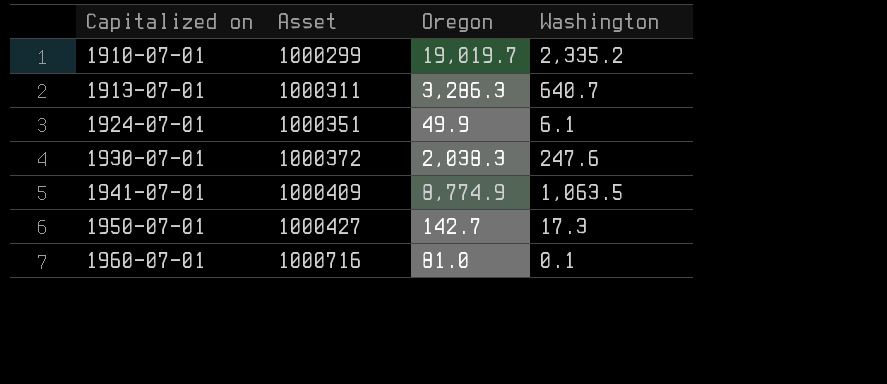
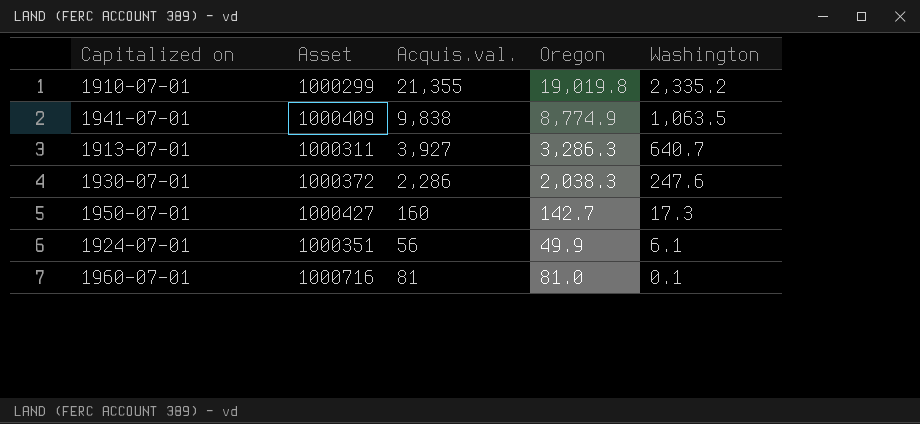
row order: Capitalized on ascending -> Washington descending
column Acquis.val. | formula: none -> [Oregon] + [Washington]
1910-07-01 | Oregon: 19,019.7 -> 19,019.8

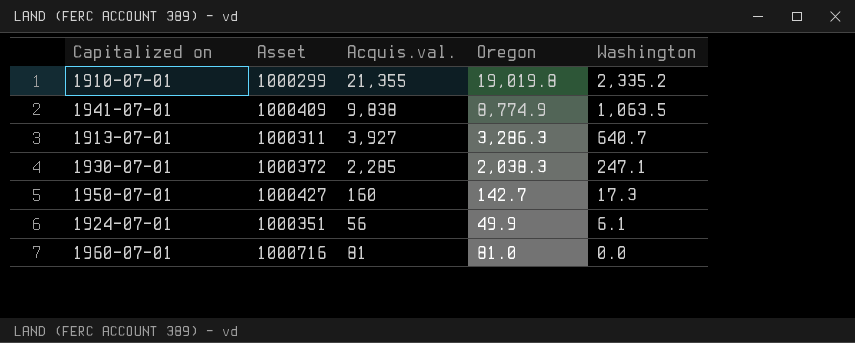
1930-07-01 | Acquis.val.: 2,286 -> 2,285
1930-07-01 | Washington: 247.6 -> 247.1
1960-07-01 | Washington: 0.1 -> 0.0

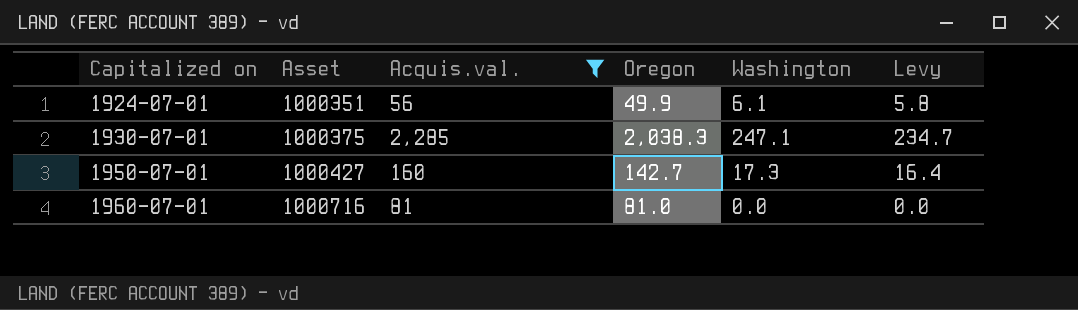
filter: none -> Acquis.val. <= 2,285
row order: Washington descending -> Capitalized on ascending
column Levy | formula: none -> [Washington] * 0.95
1930-07-01 | Asset: 1000372 -> 1000375

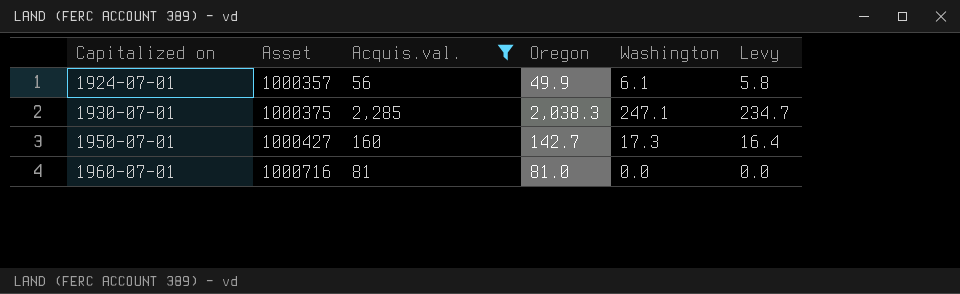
1924-07-01 | Asset: 1000351 -> 1000357

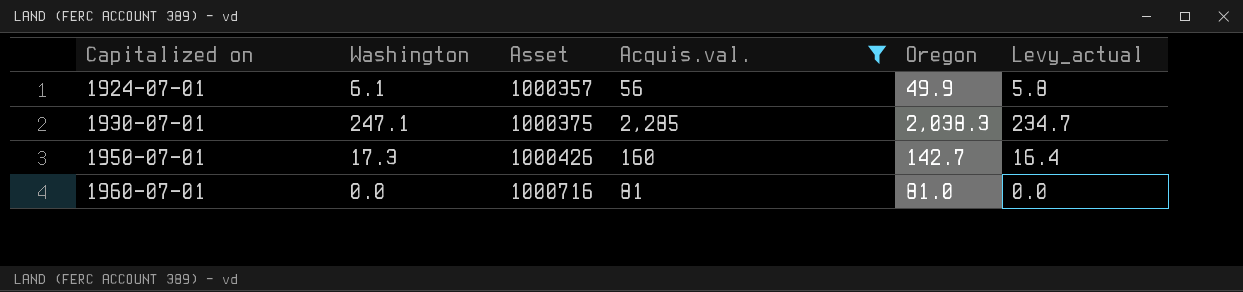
column Washington | position: 5 -> 2
column name: Levy -> Levy_actual
1950-07-01 | Asset: 1000427 -> 1000426

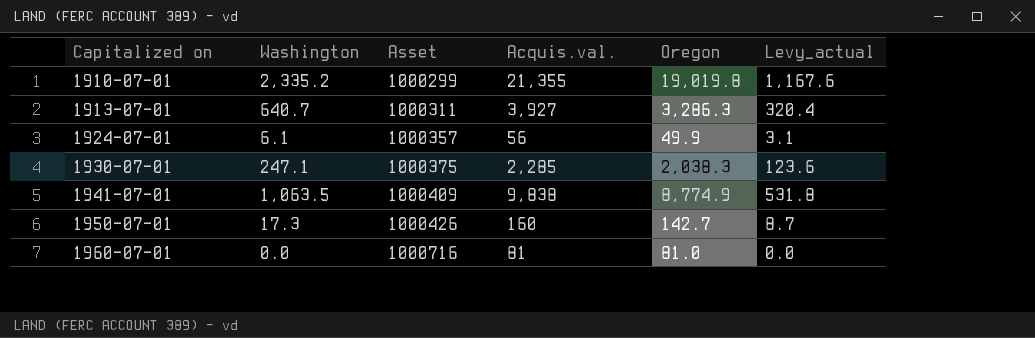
filter: Acquis.val. <= 2,285 -> none
column Levy_actual | formula: [Washington] * 0.95 -> [Washington] * 0.5

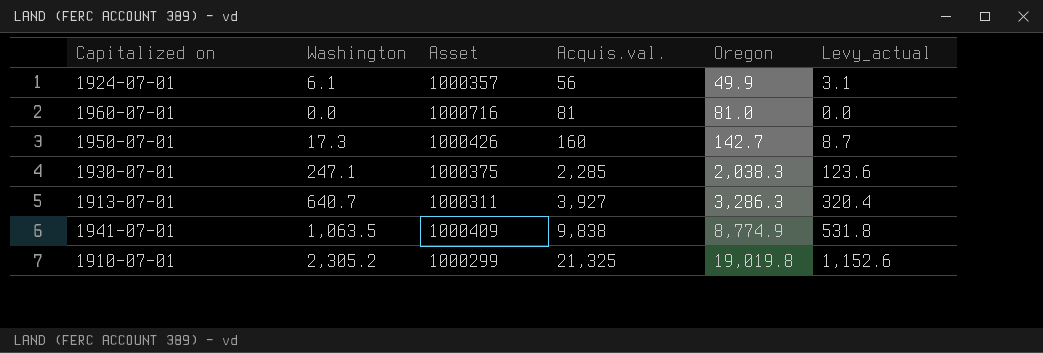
row order: Capitalized on ascending -> Acquis.val. ascending
1910-07-01 | Washington: 2,335.2 -> 2,305.2
1910-07-01 | Acquis.val.: 21,355 -> 21,325
1910-07-01 | Levy_actual: 1,167.6 -> 1,152.6

